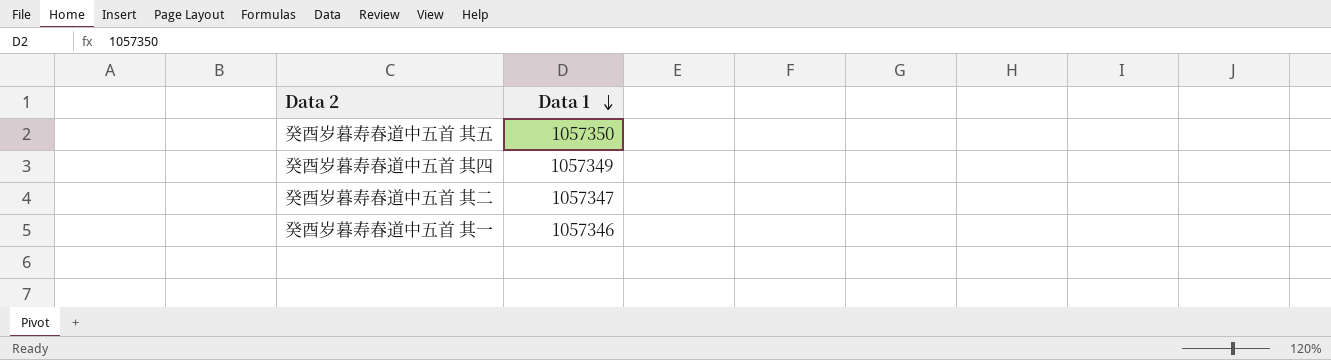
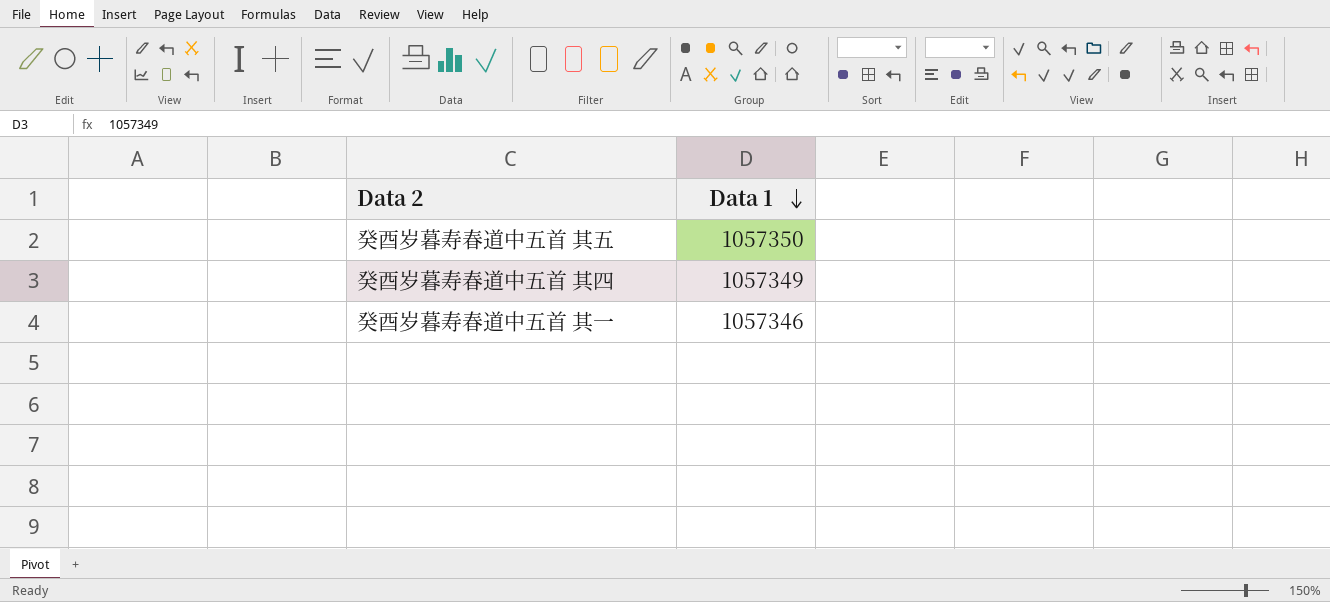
row 癸酉岁暮寿春道中五首 其二: 1057347 -> none

